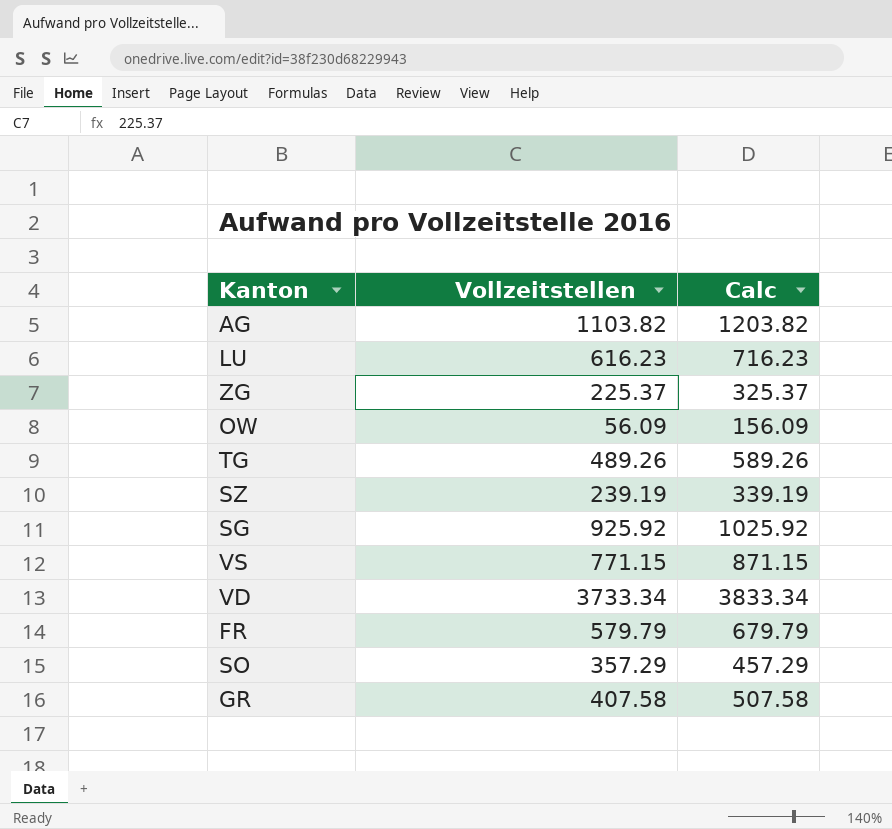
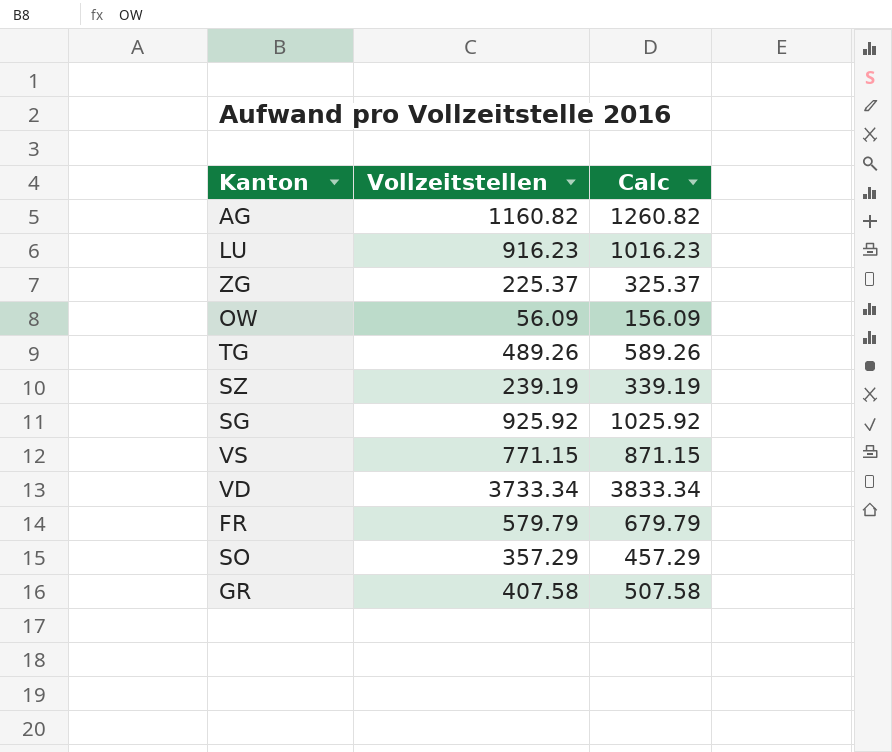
AG | Vollzeitstellen: 1103.82 -> 1160.82
AG | Calc: 1203.82 -> 1260.82
LU | Vollzeitstellen: 616.23 -> 916.23
LU | Calc: 716.23 -> 1016.23

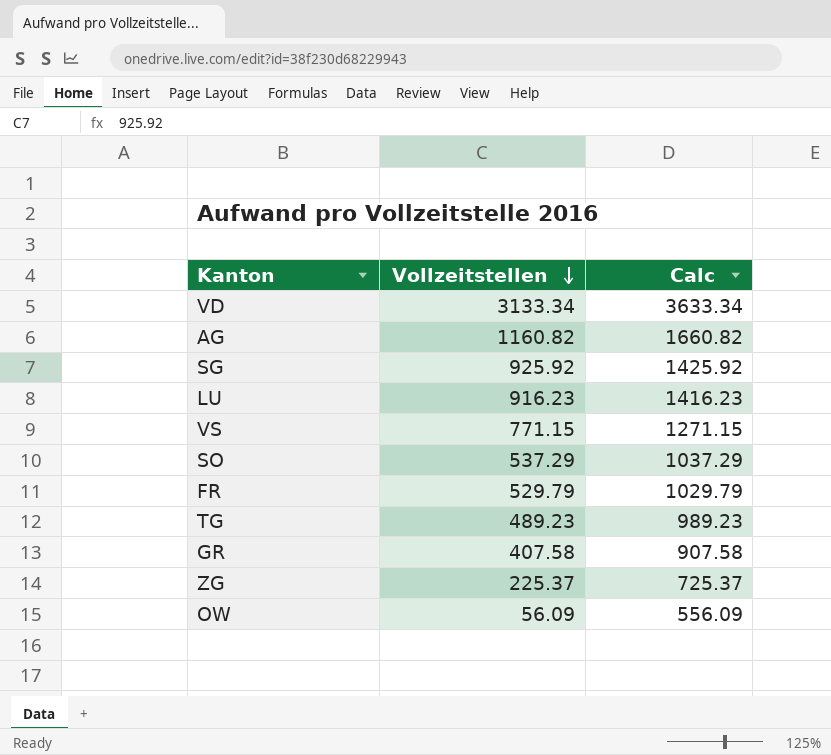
row order: none -> Vollzeitstellen descending
column Calc | formula: [Vollzeitstellen] + 100 -> [Vollzeitstellen] + 500
row SZ: 239.19 | 339.19 -> none
VD | Vollzeitstellen: 3733.34 -> 3133.34
SO | Vollzeitstellen: 357.29 -> 537.29
FR | Vollzeitstellen: 579.79 -> 529.79
TG | Vollzeitstellen: 489.26 -> 489.23

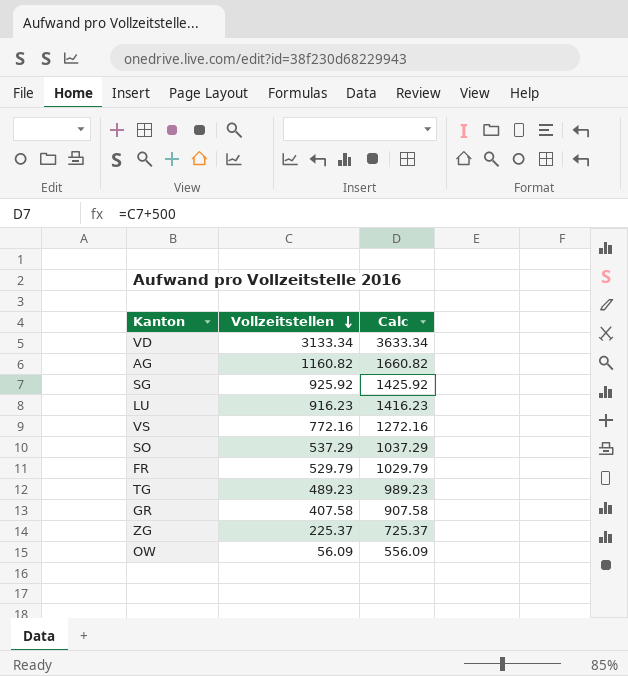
VS | Vollzeitstellen: 771.15 -> 772.16
VS | Calc: 1271.15 -> 1272.16

